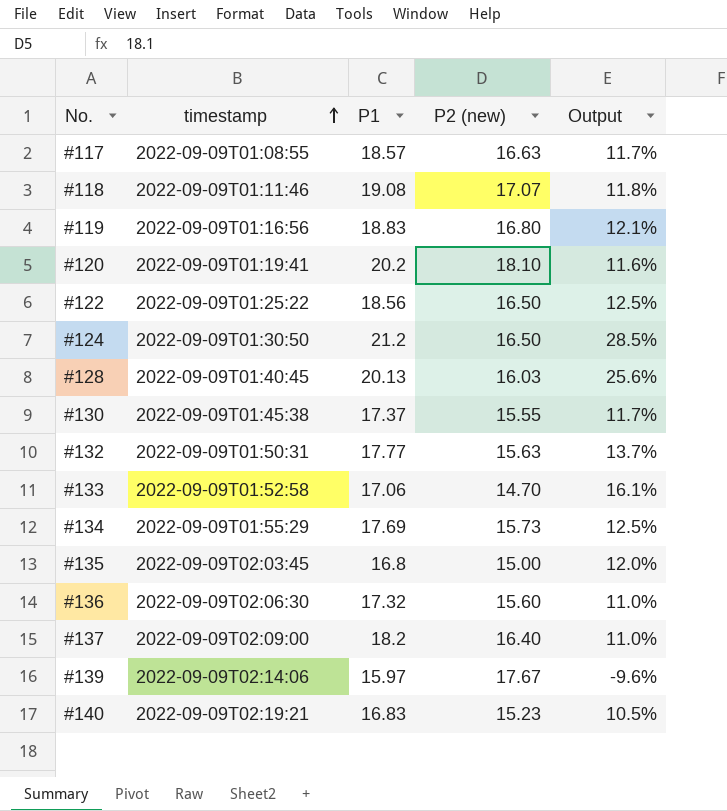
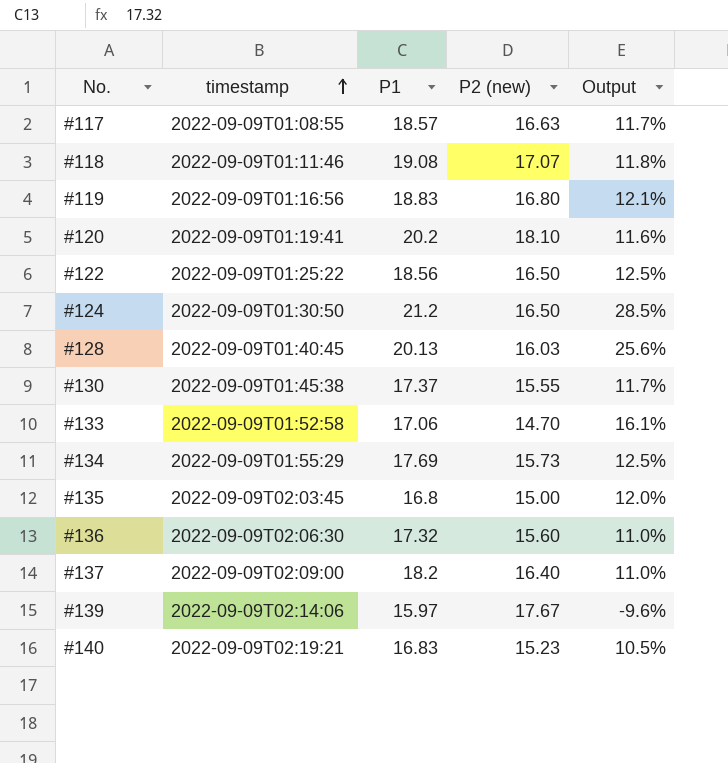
row #132: 2022-09-09T01:50:31 | 17.77 | 15.63 | 13.7% -> none

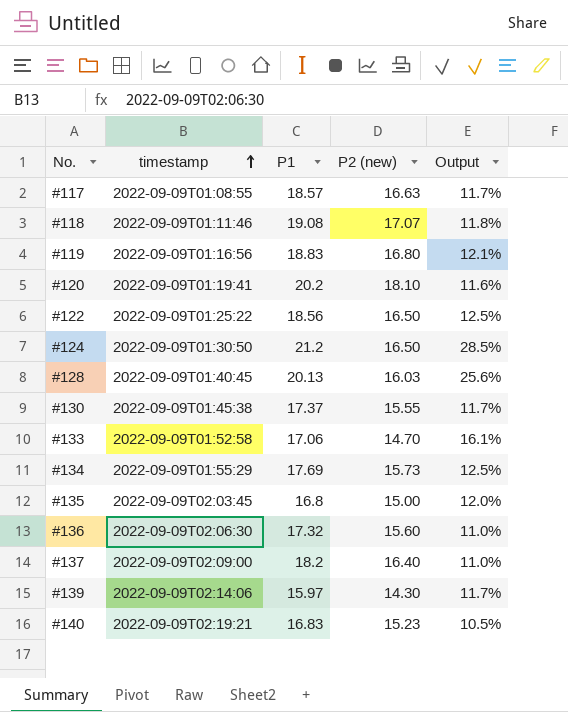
#139 | P2 (new): 17.67 -> 14.30
#139 | Output: -9.6% -> 11.7%

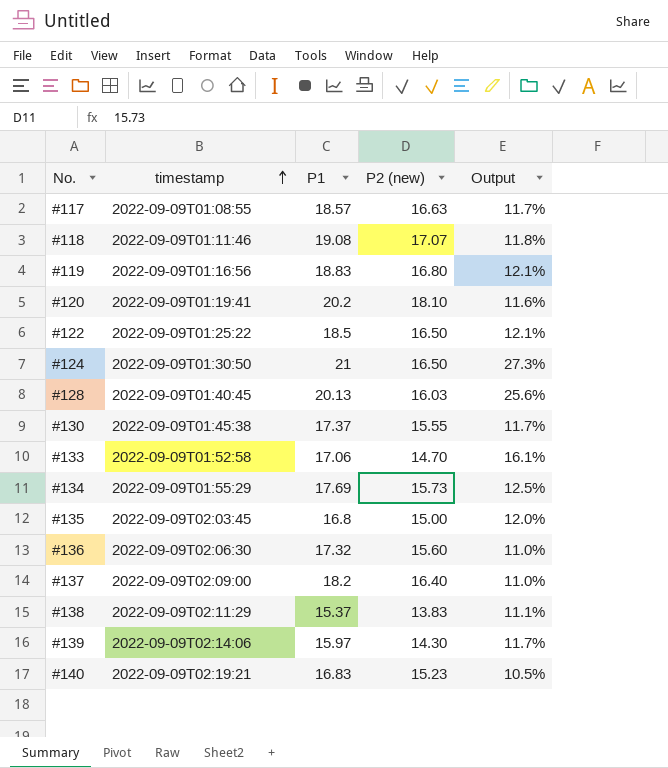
#122 | P1: 18.56 -> 18.5
#122 | Output: 12.5% -> 12.1%
#124 | P1: 21.2 -> 21
#124 | Output: 28.5% -> 27.3%
row #138: none -> 2022-09-09T02:11:29 | 15.37 | 13.83 | 11.1%

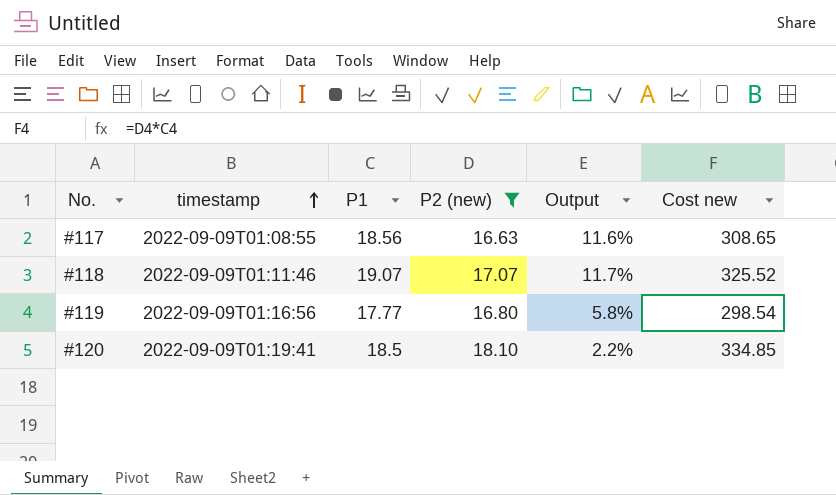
filter: none -> P2 (new) >= 16.63
column Cost new | formula: none -> [P1] * [P2 (new)]
#117 | P1: 18.57 -> 18.56
#117 | Output: 11.7% -> 11.6%
#118 | P1: 19.08 -> 19.07
#118 | Output: 11.8% -> 11.7%
#119 | P1: 18.83 -> 17.77
#119 | Output: 12.1% -> 5.8%
#120 | P1: 20.2 -> 18.5
#120 | Output: 11.6% -> 2.2%

